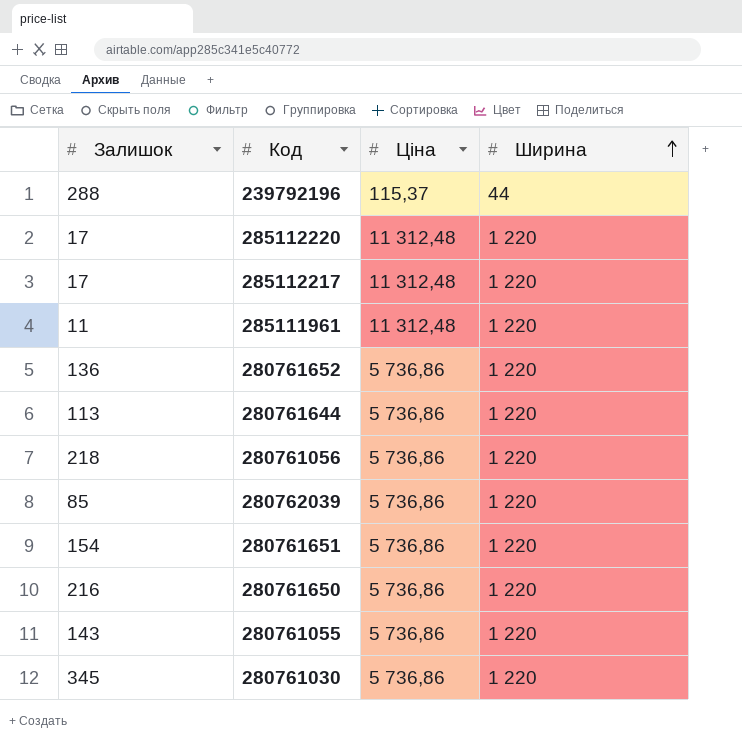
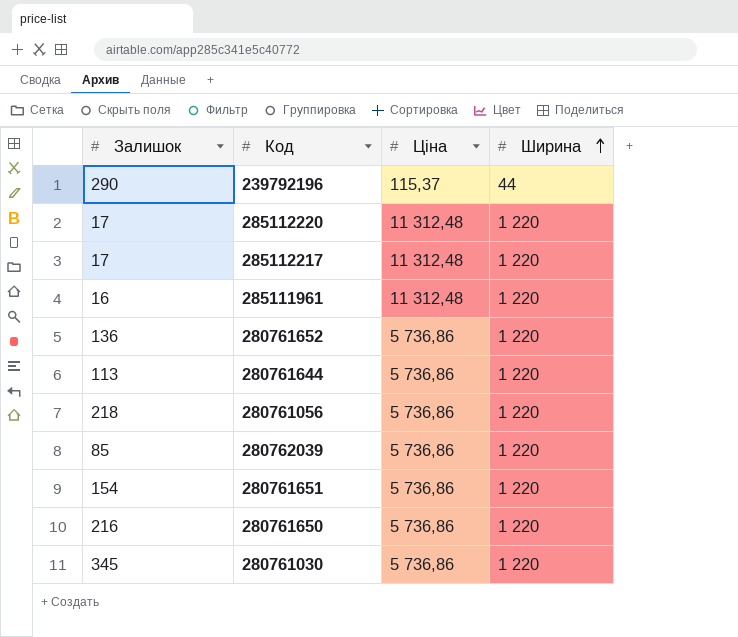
row 280761055: 143 | 5 736,86 | 1 220 -> none
239792196 | Залишок: 288 -> 290
285111961 | Залишок: 11 -> 16

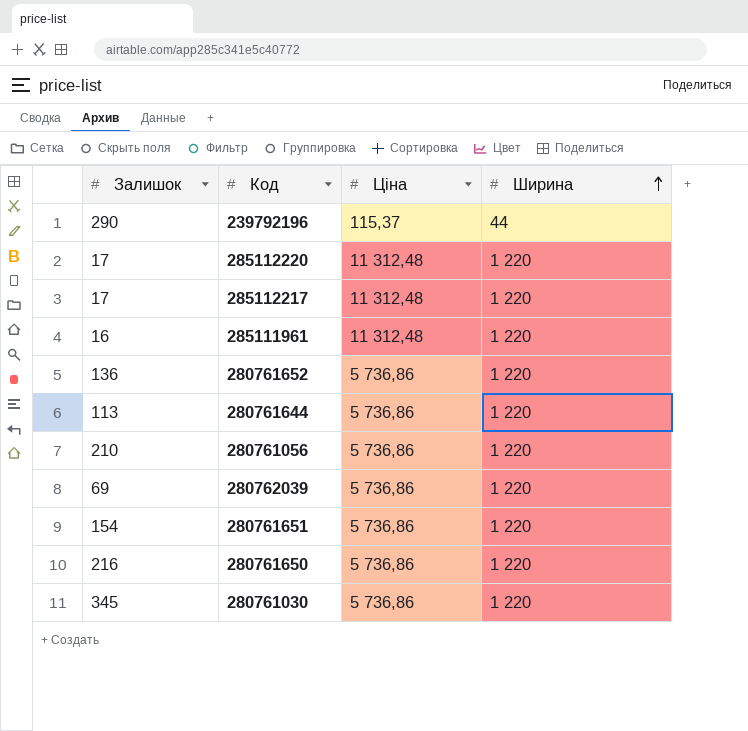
280761056 | Залишок: 218 -> 210
280762039 | Залишок: 85 -> 69

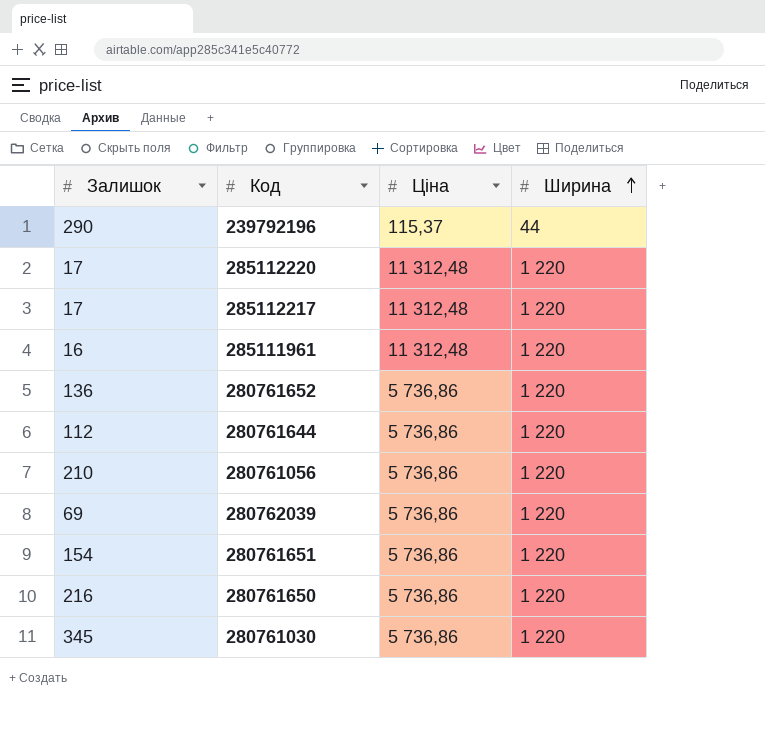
280761644 | Залишок: 113 -> 112

